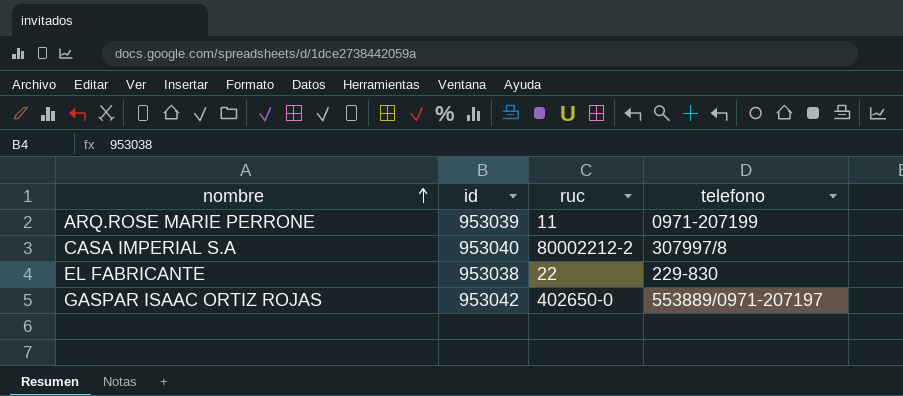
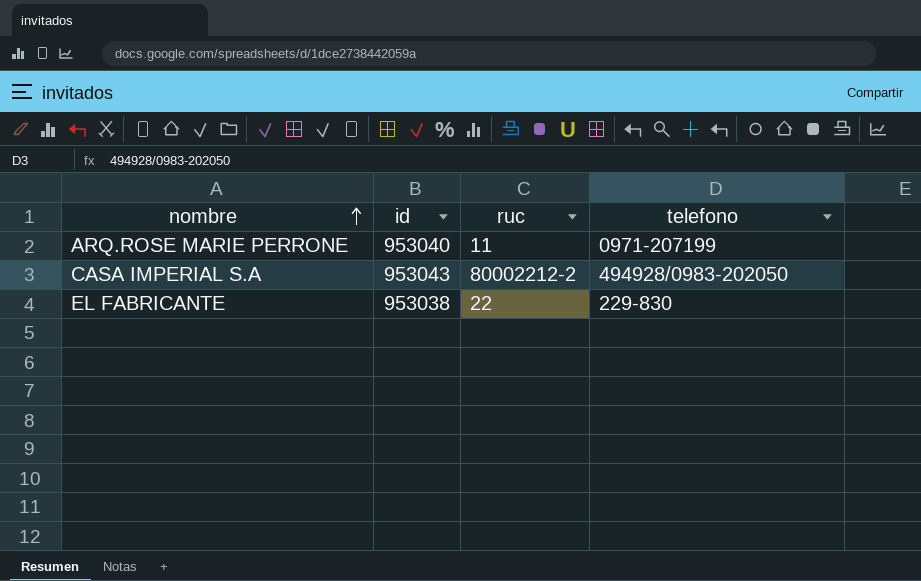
row GASPAR ISAAC ORTIZ ROJAS: 953042 | 402650-0 | 553889/0971-207197 -> none
ARQ.ROSE MARIE PERRONE | id: 953039 -> 953040
CASA IMPERIAL S.A | id: 953040 -> 953043
CASA IMPERIAL S.A | telefono: 307997/8 -> 494928/0983-202050

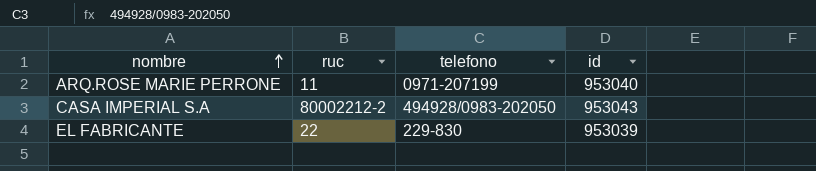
column id | position: 2 -> 4
EL FABRICANTE | id: 953038 -> 953039

